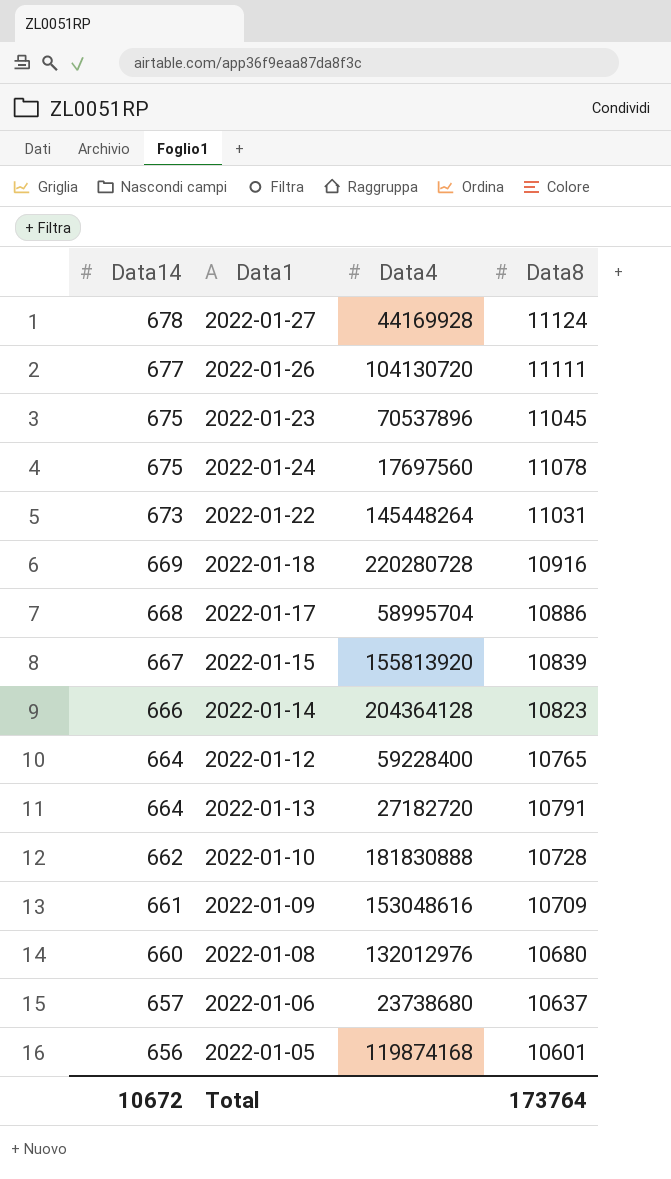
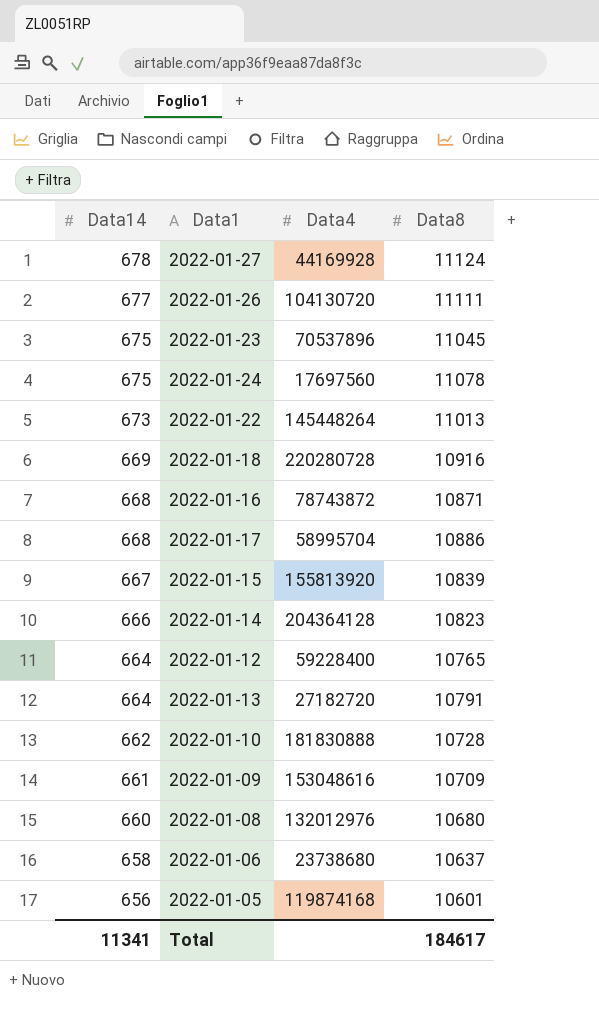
2022-01-22 | Data8: 11031 -> 11013
row 2022-01-16: none -> 668 | 78743872 | 10871
2022-01-06 | Data14: 657 -> 658
Total | Data14: 10672 -> 11341
Total | Data8: 173764 -> 184617

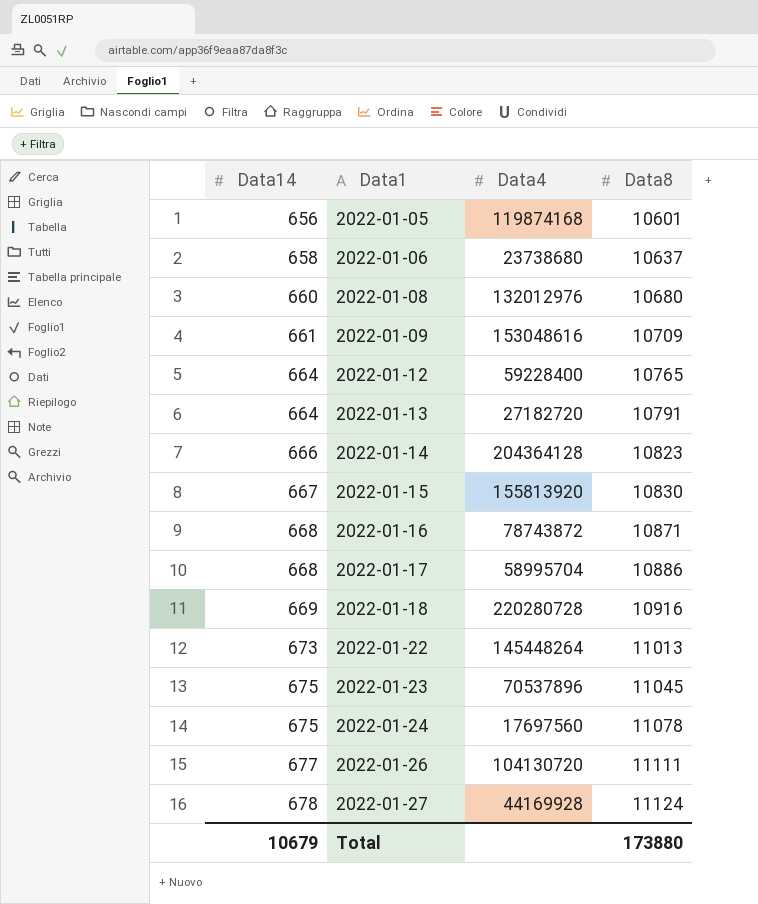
row order: Data14 descending -> Data14 ascending
row 2022-01-10: 662 | 181830888 | 10728 -> none
2022-01-15 | Data8: 10839 -> 10830
Total | Data14: 11341 -> 10679
Total | Data8: 184617 -> 173880

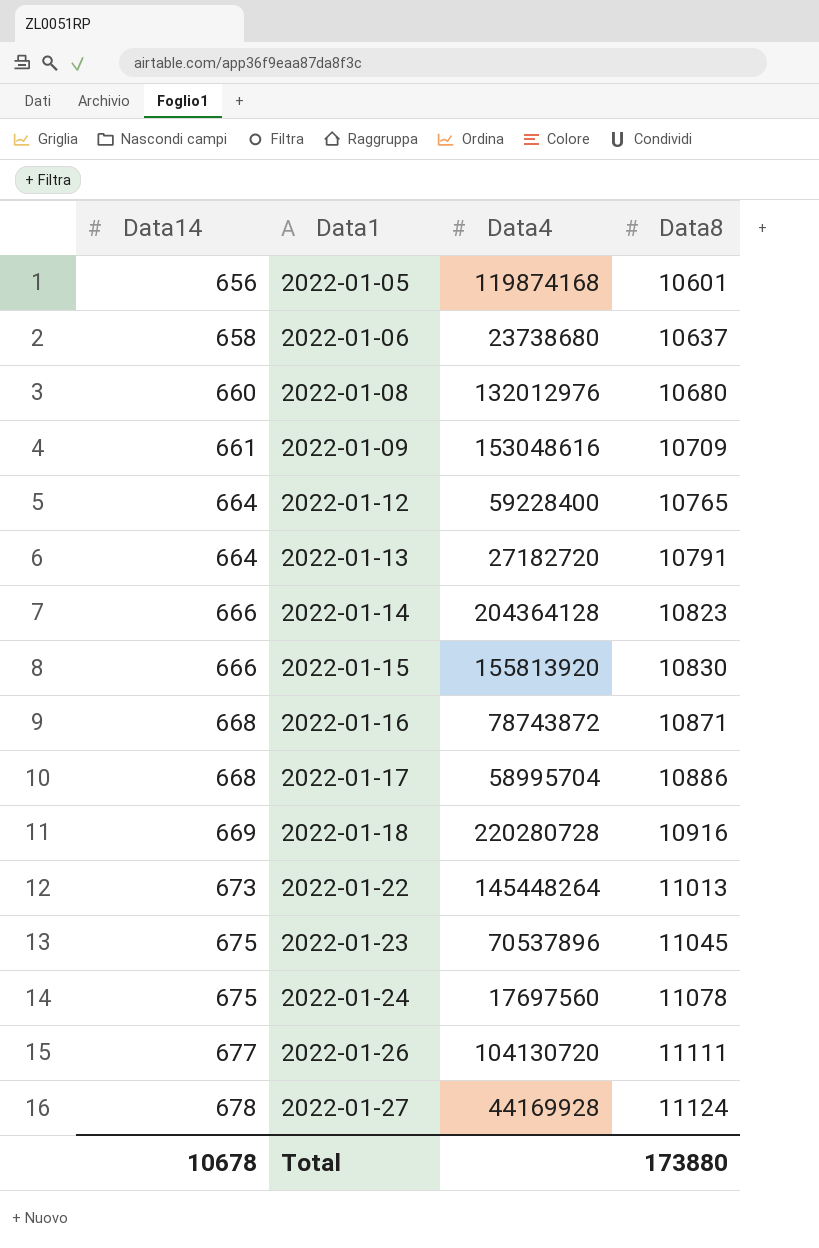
2022-01-15 | Data14: 667 -> 666
Total | Data14: 10679 -> 10678

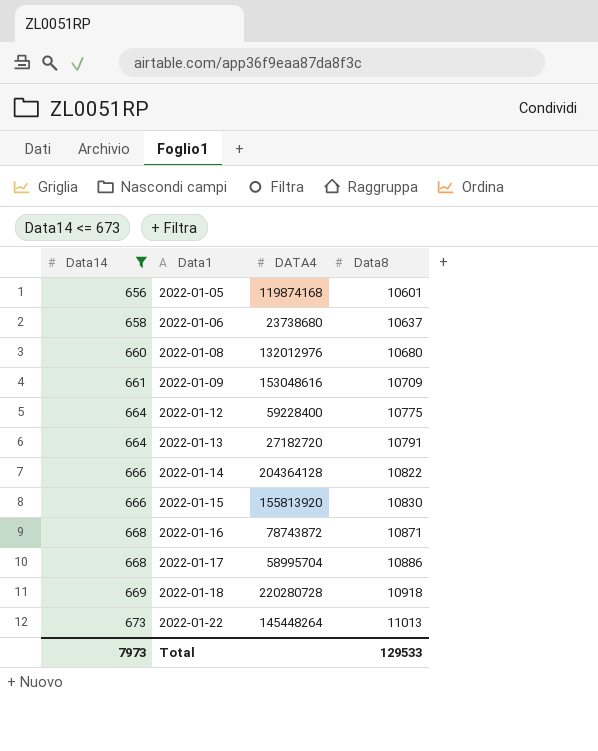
filter: none -> Data14 <= 673
column name: Data4 -> DATA4
2022-01-12 | Data8: 10765 -> 10775
2022-01-14 | Data8: 10823 -> 10822
2022-01-18 | Data8: 10916 -> 10918
Total | Data14: 10678 -> 7973
Total | Data8: 173880 -> 129533

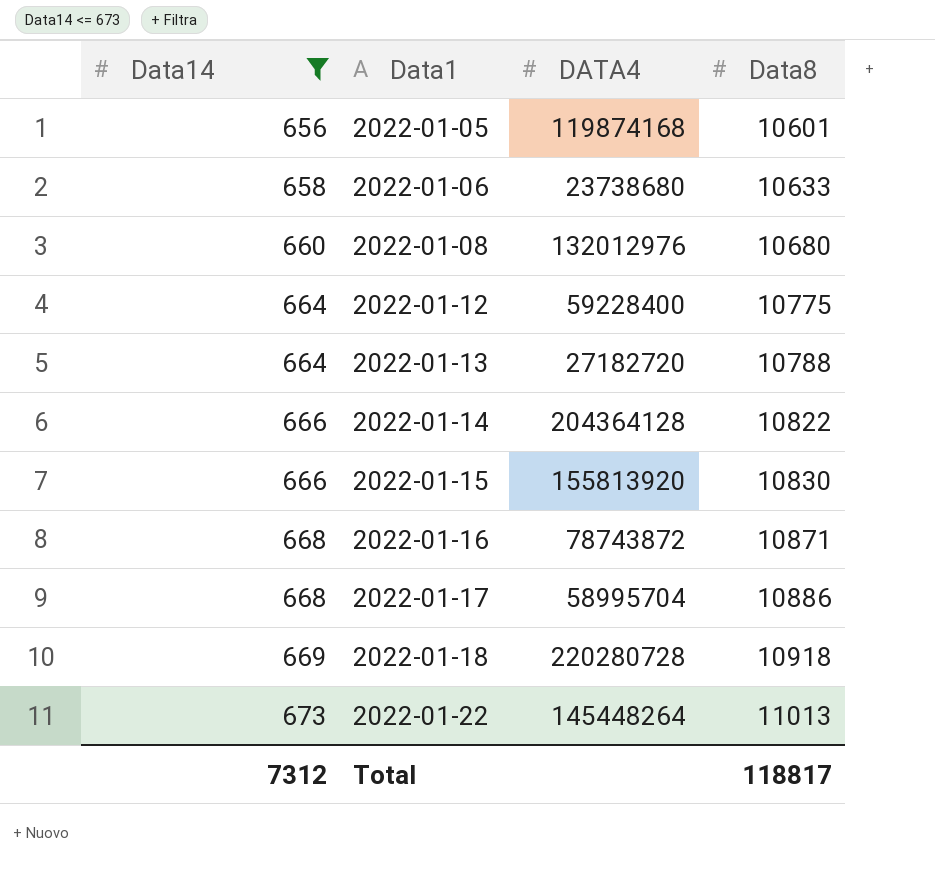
row 2022-01-09: 661 | 153048616 | 10709 -> none
2022-01-06 | Data8: 10637 -> 10633
2022-01-13 | Data8: 10791 -> 10788
Total | Data14: 7973 -> 7312
Total | Data8: 129533 -> 118817

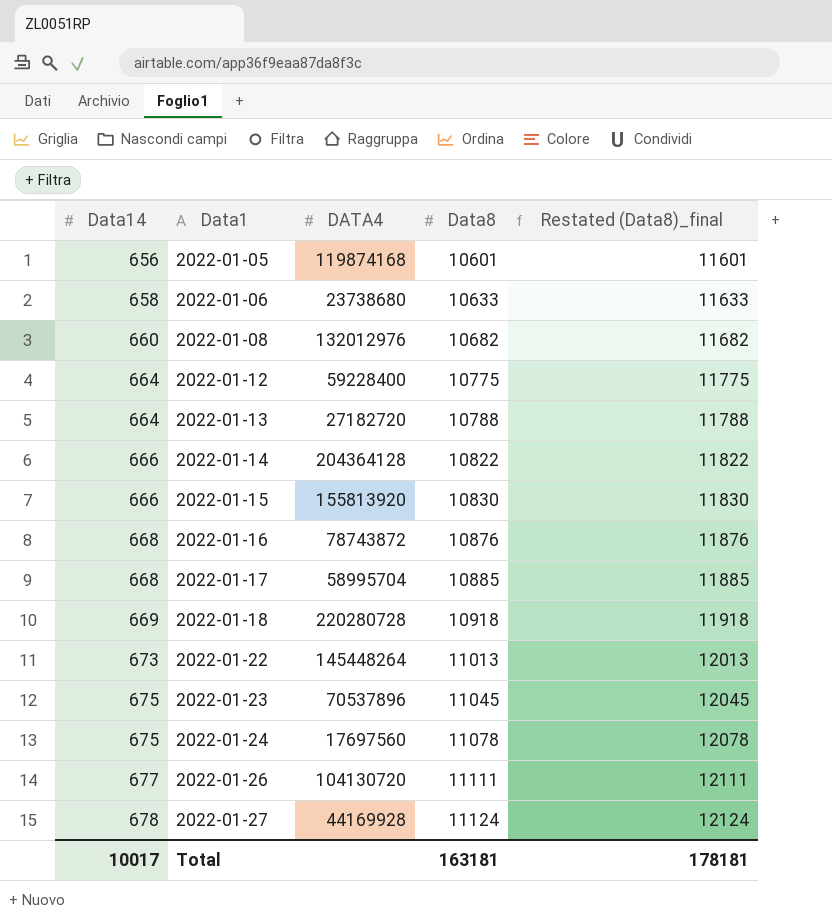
filter: Data14 <= 673 -> none
column Restated (Data8)_final | formula: none -> [Data8] + 1000
2022-01-08 | Data8: 10680 -> 10682
2022-01-16 | Data8: 10871 -> 10876
2022-01-17 | Data8: 10886 -> 10885
Total | Data14: 7312 -> 10017
Total | Data8: 118817 -> 163181

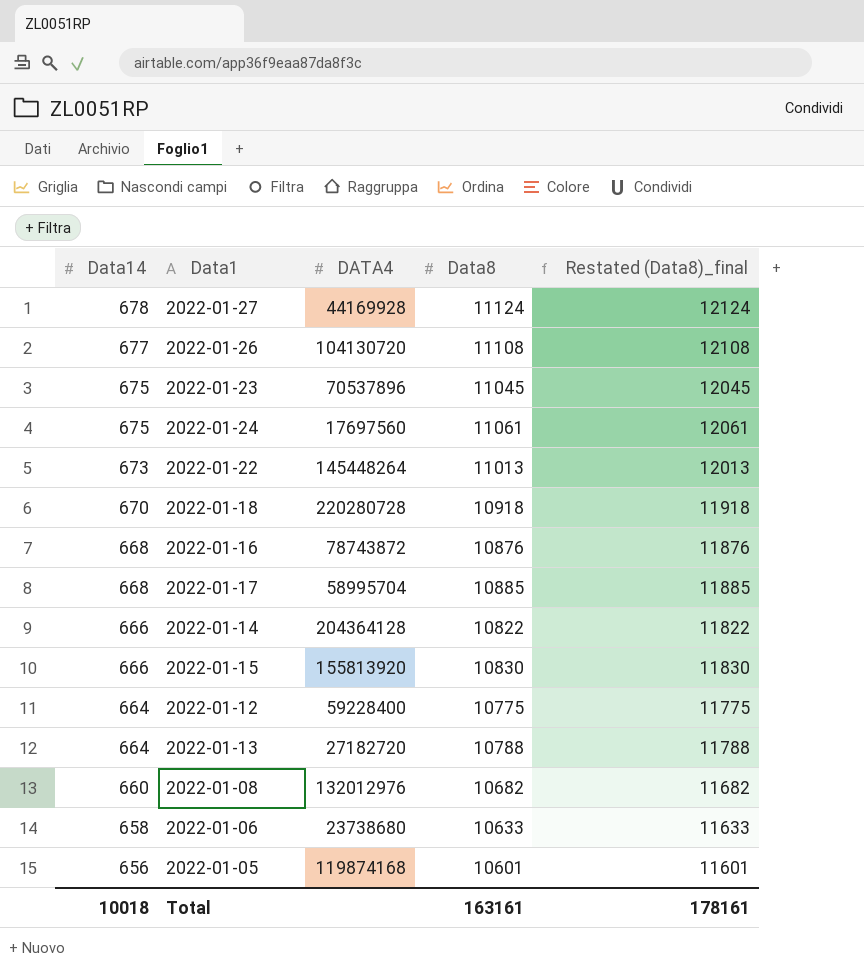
row order: Data14 ascending -> Data14 descending
2022-01-26 | Data8: 11111 -> 11108
2022-01-26 | Restated (Data8)_final: 12111 -> 12108
2022-01-24 | Data8: 11078 -> 11061
2022-01-24 | Restated (Data8)_final: 12078 -> 12061
2022-01-18 | Data14: 669 -> 670
Total | Data14: 10017 -> 10018
Total | Data8: 163181 -> 163161
Total | Restated (Data8)_final: 178181 -> 178161

